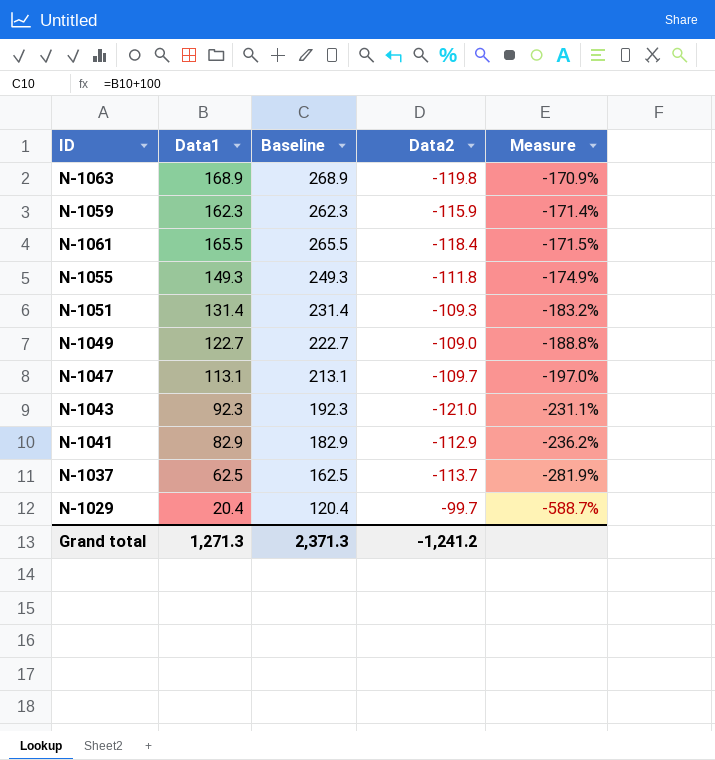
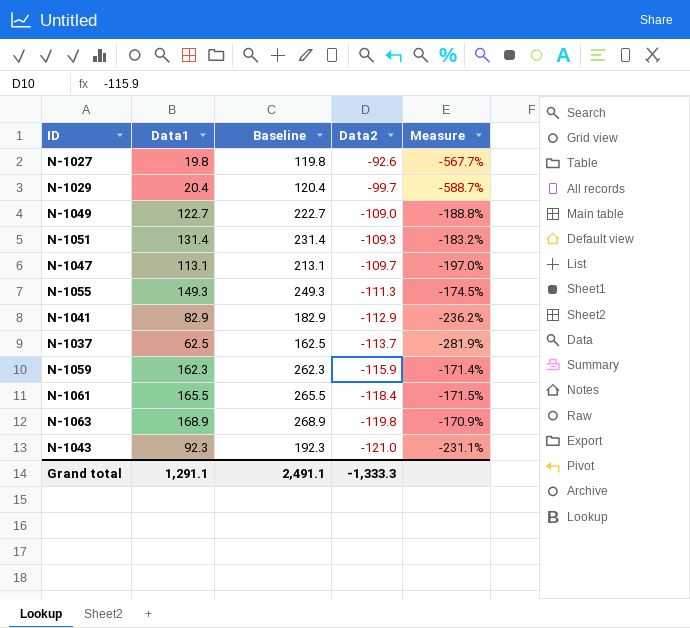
row order: Measure descending -> Data2 descending
row N-1027: none -> 19.8 | 119.8 | -92.6 | -567.7%
N-1055 | Data2: -111.8 -> -111.3
N-1055 | Measure: -174.9% -> -174.5%
Grand total | Data1: 1,271.3 -> 1,291.1
Grand total | Baseline: 2,371.3 -> 2,491.1
Grand total | Data2: -1,241.2 -> -1,333.3

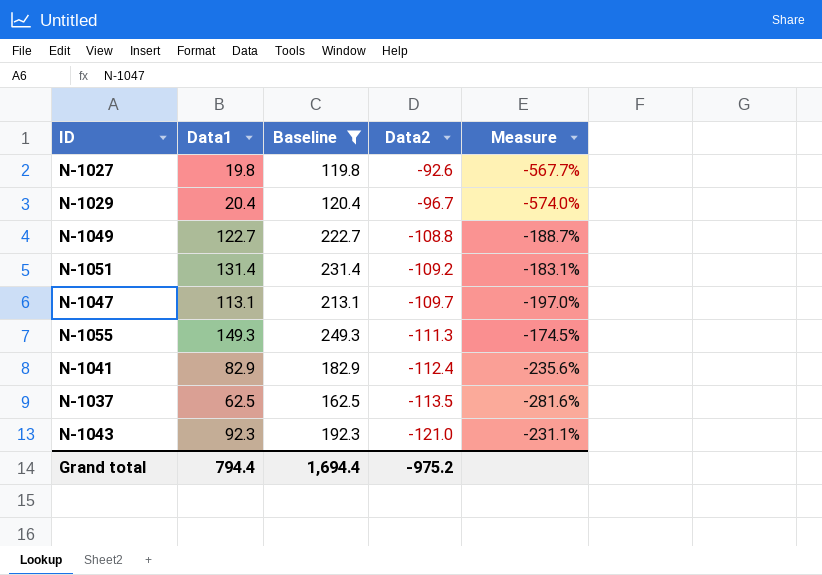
filter: none -> Baseline <= 249.3
N-1029 | Data2: -99.7 -> -96.7
N-1029 | Measure: -588.7% -> -574.0%
N-1049 | Data2: -109.0 -> -108.8
N-1049 | Measure: -188.8% -> -188.7%
N-1051 | Data2: -109.3 -> -109.2
N-1051 | Measure: -183.2% -> -183.1%
N-1041 | Data2: -112.9 -> -112.4
N-1041 | Measure: -236.2% -> -235.6%
N-1037 | Data2: -113.7 -> -113.5
N-1037 | Measure: -281.9% -> -281.6%
Grand total | Data1: 1,291.1 -> 794.4
Grand total | Baseline: 2,491.1 -> 1,694.4
Grand total | Data2: -1,333.3 -> -975.2

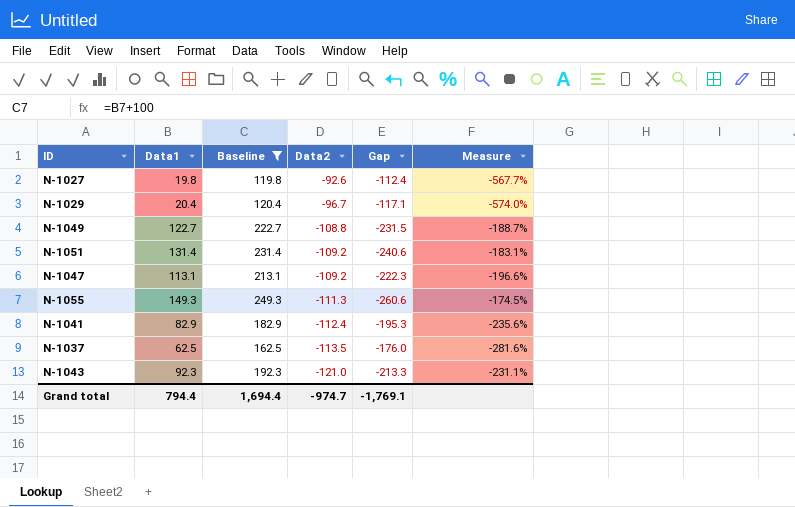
column Gap | formula: none -> [Data2] - [Data1]
N-1047 | Data2: -109.7 -> -109.2
N-1047 | Measure: -197.0% -> -196.6%
Grand total | Data2: -975.2 -> -974.7

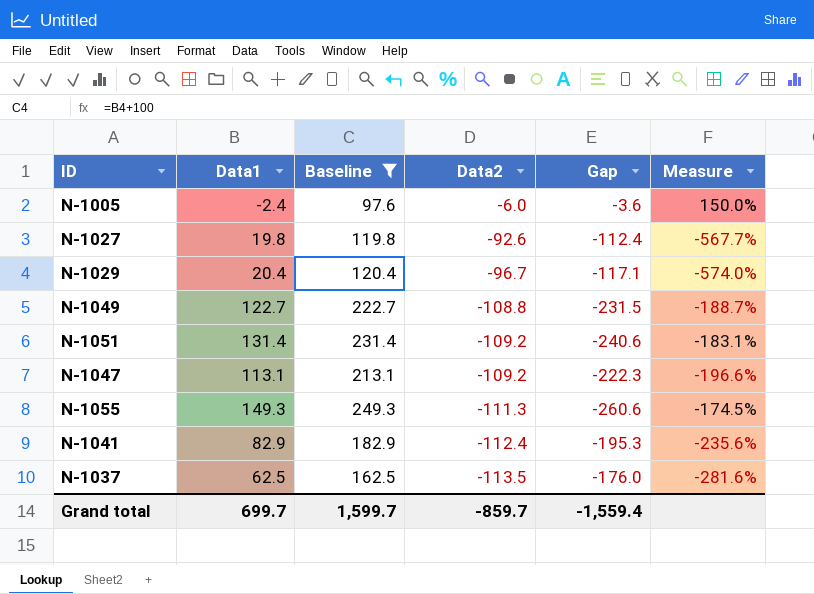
row N-1043: 92.3 | 192.3 | -121.0 | -213.3 | -231.1% -> none
row N-1005: none -> -2.4 | 97.6 | -6.0 | -3.6 | 150.0%
Grand total | Data1: 794.4 -> 699.7
Grand total | Baseline: 1,694.4 -> 1,599.7
Grand total | Data2: -974.7 -> -859.7
Grand total | Gap: -1,769.1 -> -1,559.4

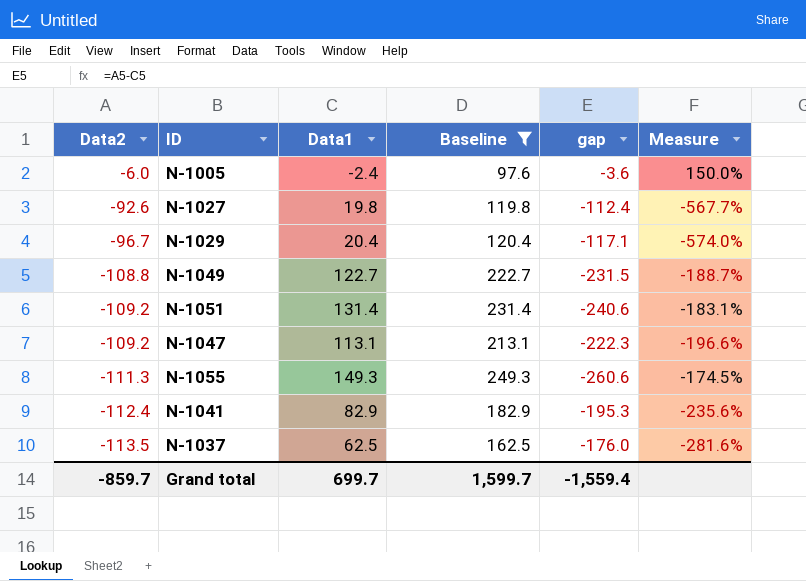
column Data2 | position: 4 -> 1
column name: Gap -> gap

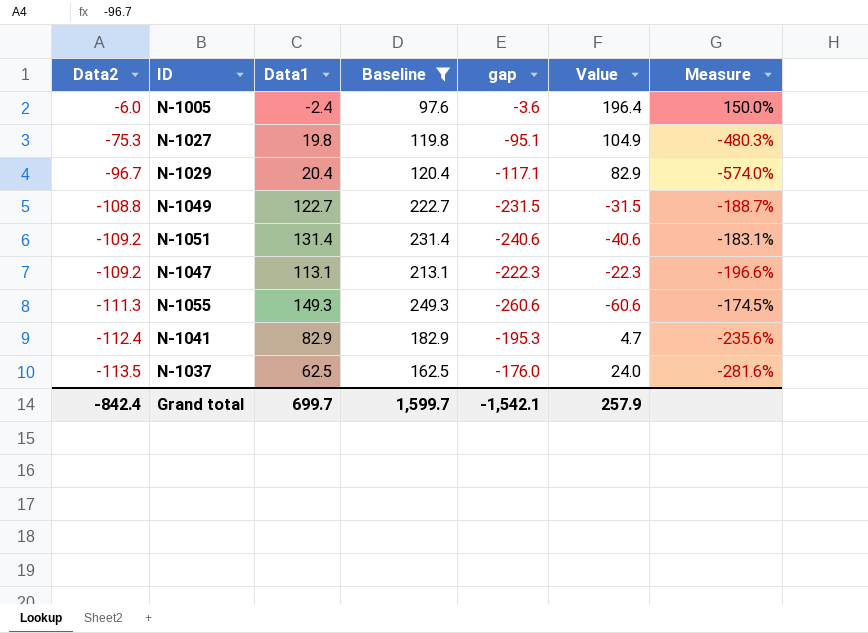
column Value | formula: none -> [gap] + 200
N-1027 | Data2: -92.6 -> -75.3
N-1027 | gap: -112.4 -> -95.1
N-1027 | Measure: -567.7% -> -480.3%
Grand total | Data2: -859.7 -> -842.4
Grand total | gap: -1,559.4 -> -1,542.1

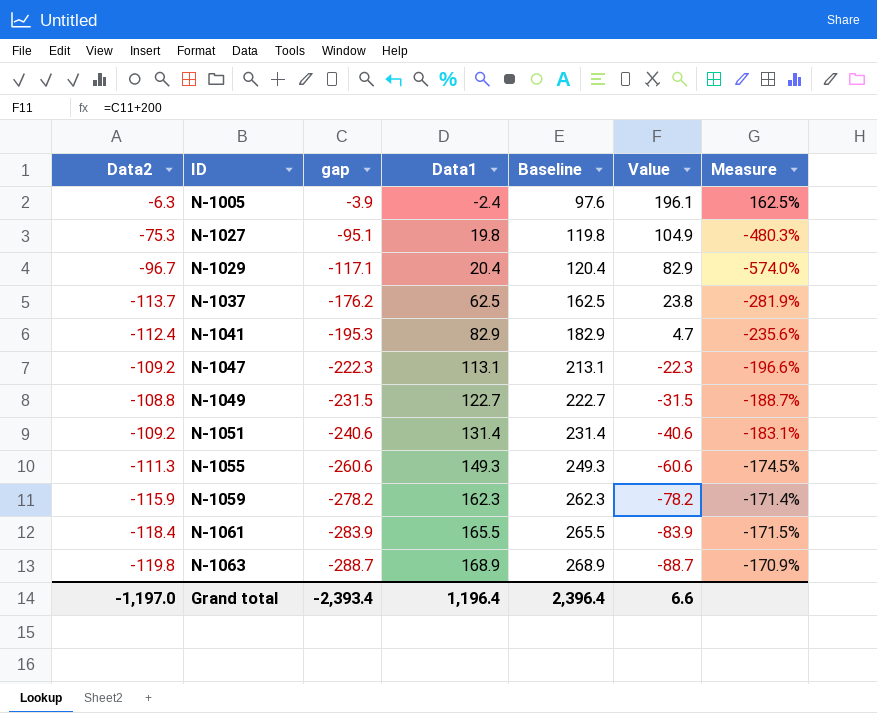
filter: Baseline <= 249.3 -> none
row order: Data2 descending -> ID ascending
column gap | position: 5 -> 3
N-1005 | Data2: -6.0 -> -6.3
N-1005 | gap: -3.6 -> -3.9
N-1005 | Value: 196.4 -> 196.1
N-1005 | Measure: 150.0% -> 162.5%
N-1037 | Data2: -113.5 -> -113.7
N-1037 | gap: -176.0 -> -176.2
N-1037 | Value: 24.0 -> 23.8
N-1037 | Measure: -281.6% -> -281.9%
Grand total | Data2: -842.4 -> -1,197.0
Grand total | gap: -1,542.1 -> -2,393.4
Grand total | Data1: 699.7 -> 1,196.4
Grand total | Baseline: 1,599.7 -> 2,396.4
Grand total | Value: 257.9 -> 6.6

